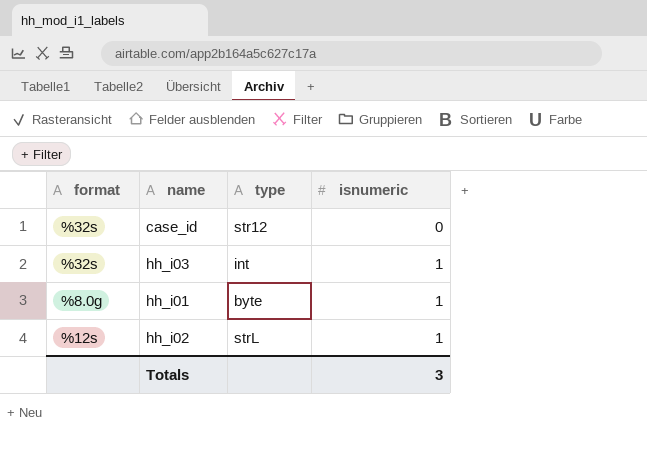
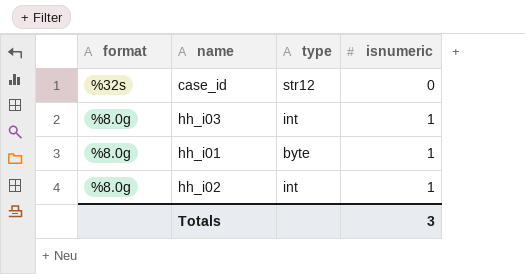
hh_i03 | format: %32s -> %8.0g
hh_i02 | format: %12s -> %8.0g
hh_i02 | type: strL -> int

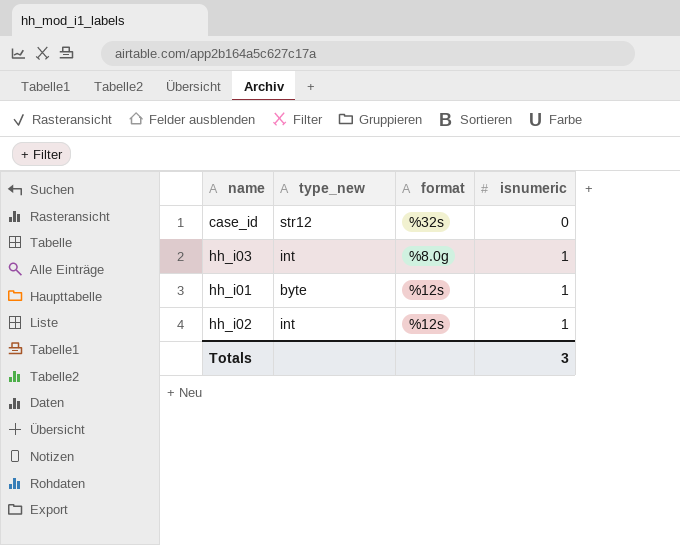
column name: type -> type_new
column format | position: 1 -> 3
hh_i01 | format: %8.0g -> %12s
hh_i02 | format: %8.0g -> %12s

